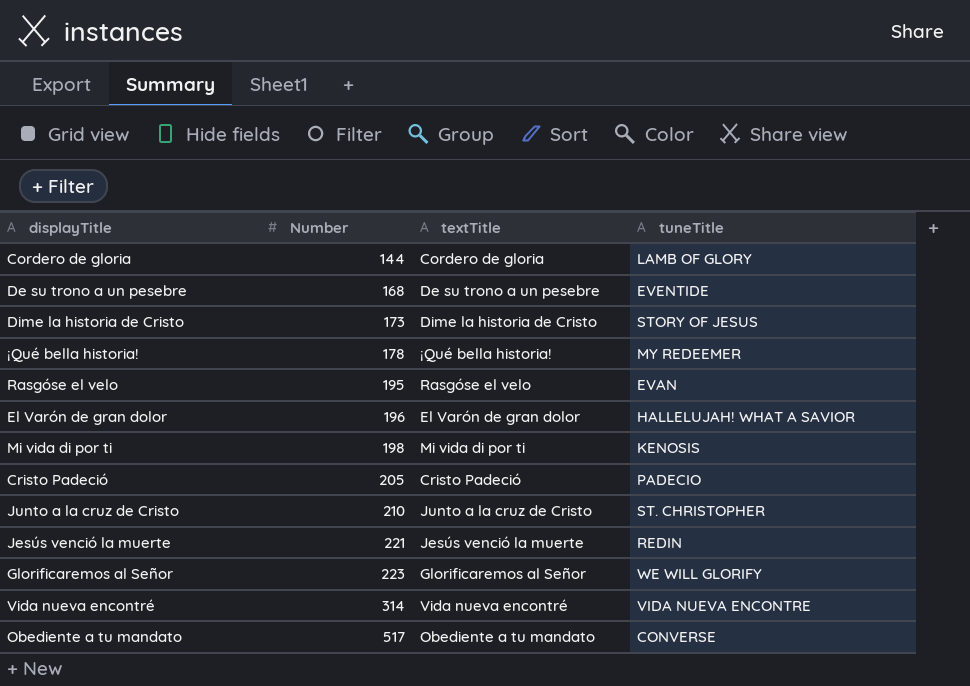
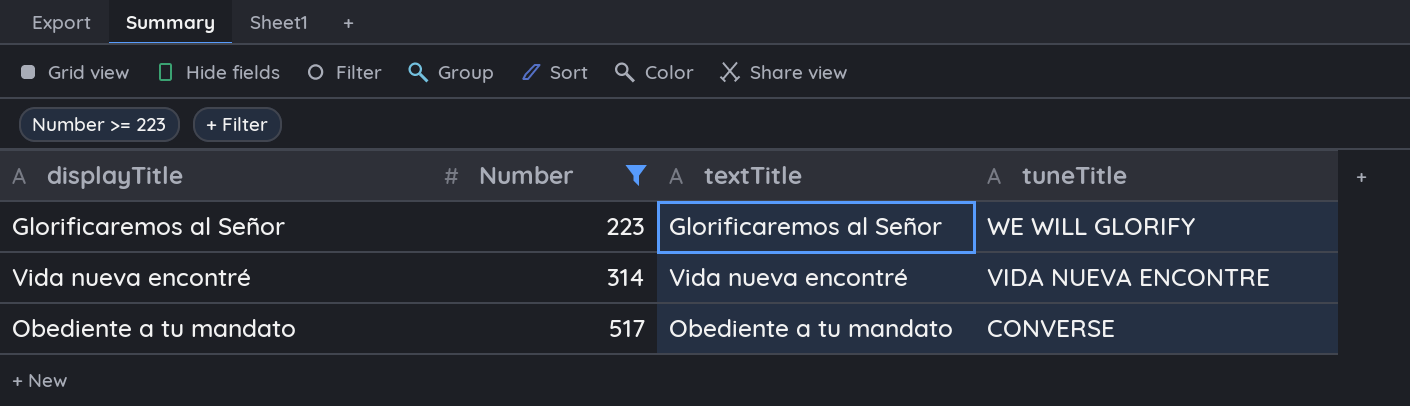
filter: none -> Number >= 223

